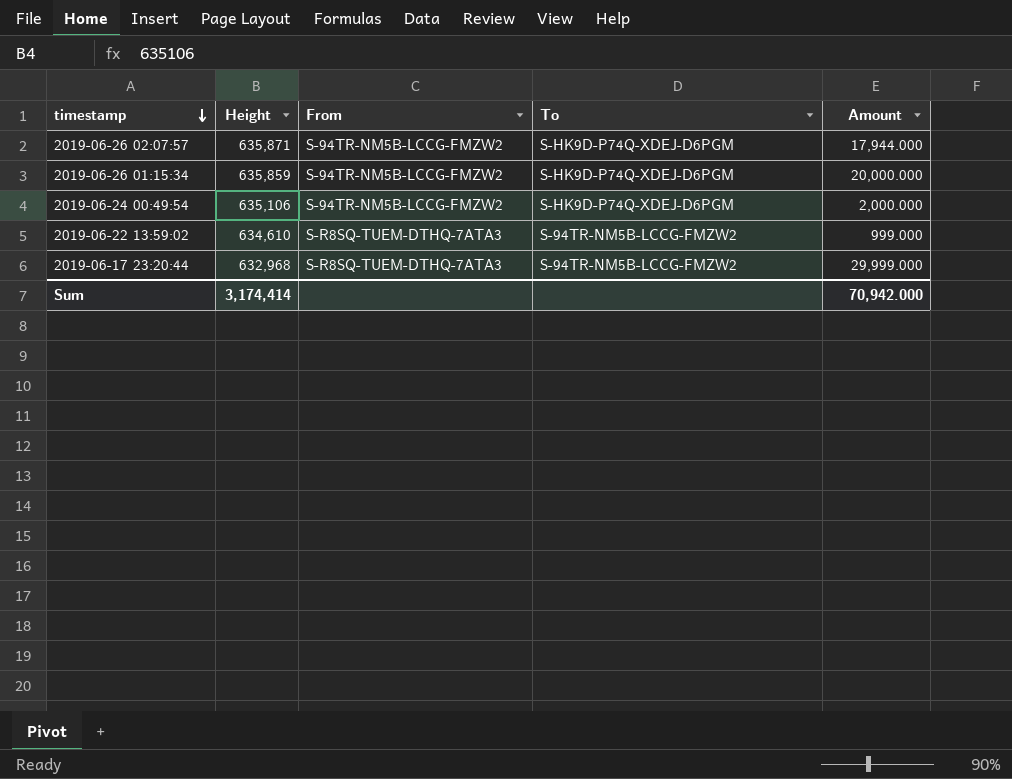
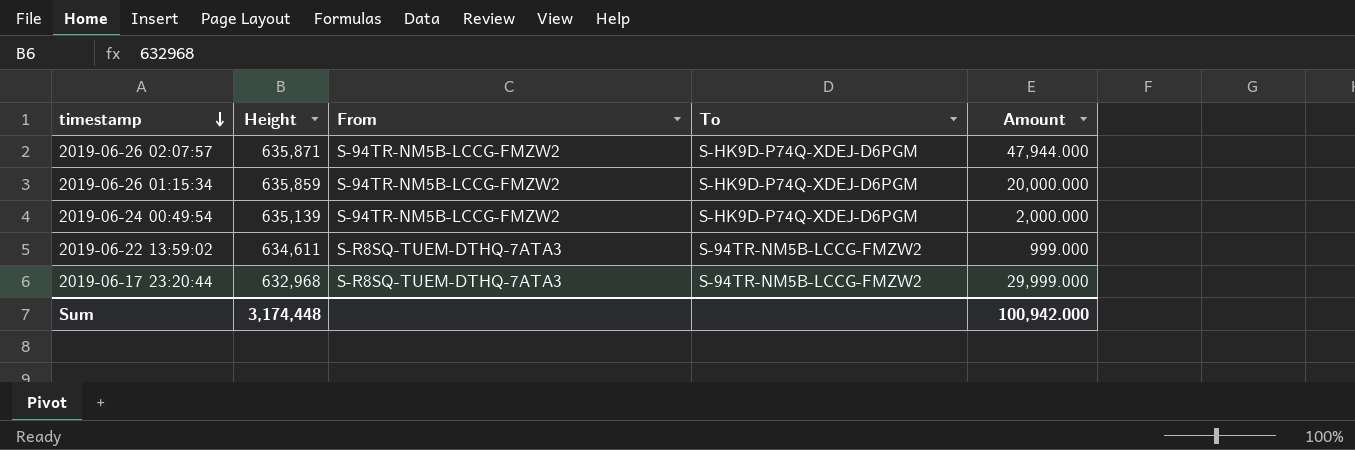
2019-06-26 02:07:57 | Amount: 17,944.000 -> 47,944.000
2019-06-24 00:49:54 | Height: 635,106 -> 635,139
2019-06-22 13:59:02 | Height: 634,610 -> 634,611
Sum | Height: 3,174,414 -> 3,174,448
Sum | Amount: 70,942.000 -> 100,942.000

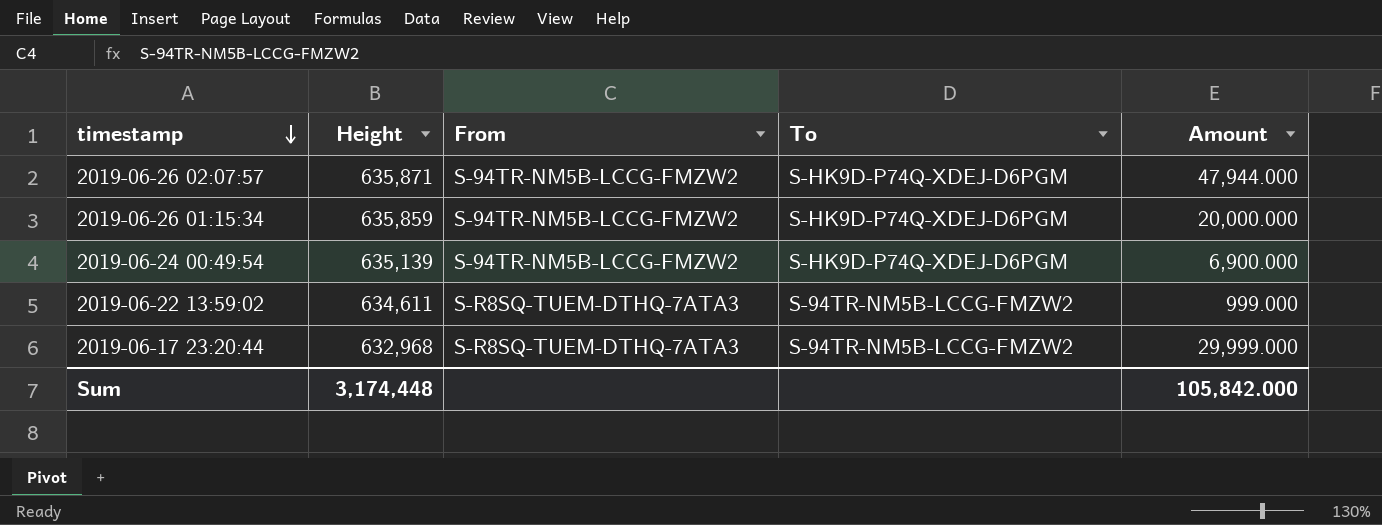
2019-06-24 00:49:54 | Amount: 2,000.000 -> 6,900.000
Sum | Amount: 100,942.000 -> 105,842.000

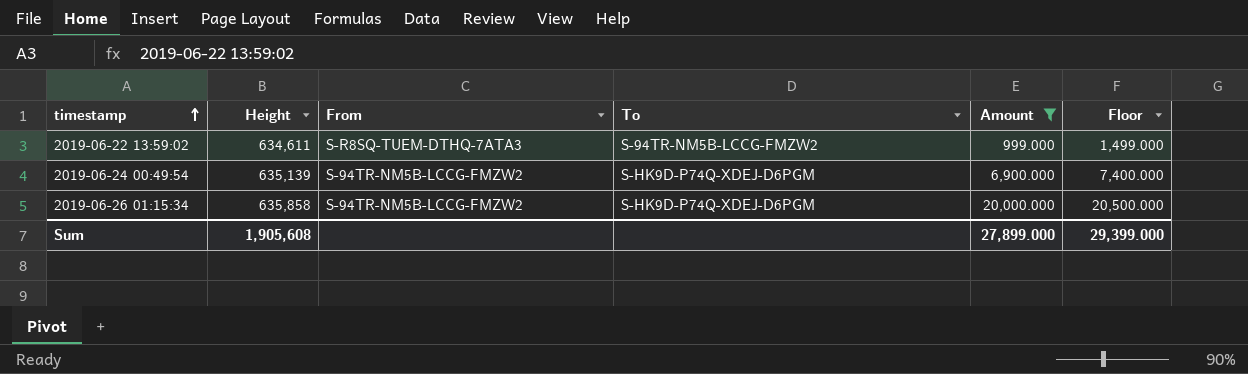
filter: none -> Amount <= 20,000.000
row order: timestamp descending -> timestamp ascending
column Floor | formula: none -> [Amount] + 500
2019-06-26 01:15:34 | Height: 635,859 -> 635,858
Sum | Height: 3,174,448 -> 1,905,608
Sum | Amount: 105,842.000 -> 27,899.000

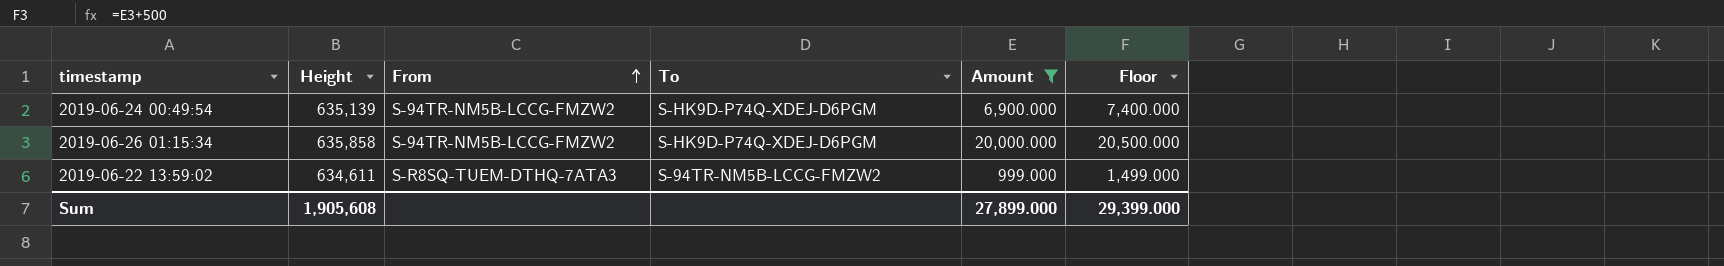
row order: timestamp ascending -> From ascending

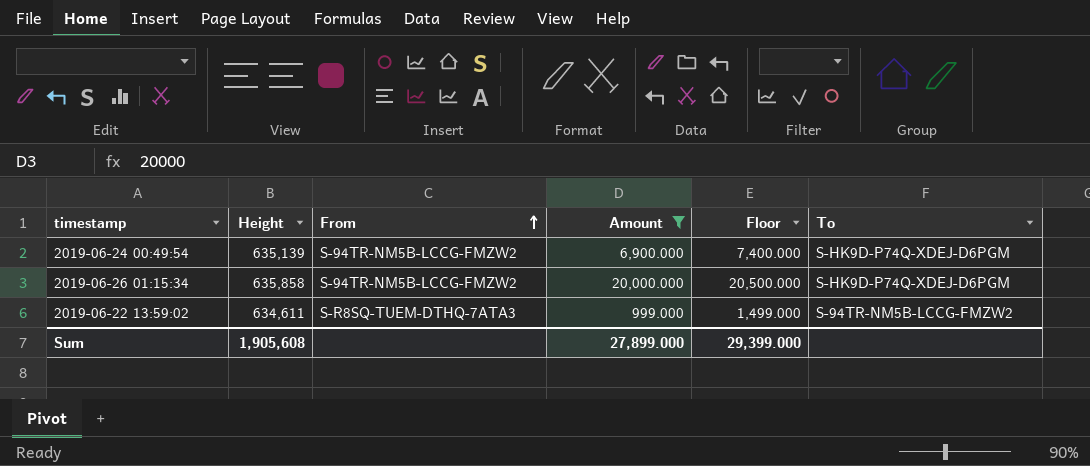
column To | position: 4 -> 6

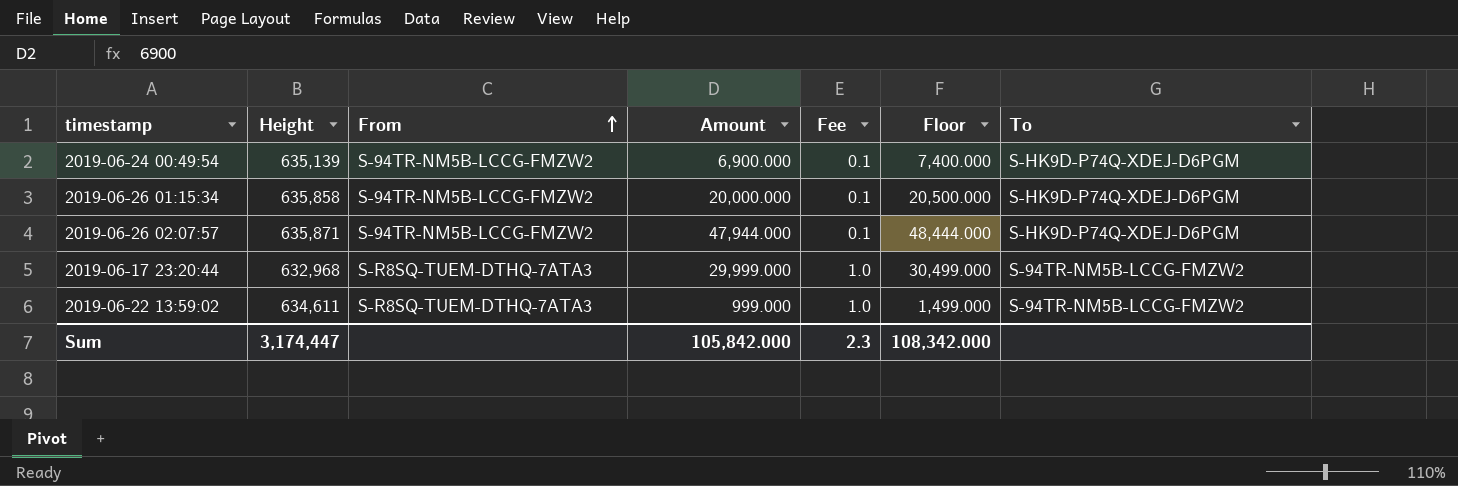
filter: Amount <= 20,000.000 -> none
column Fee | position: none -> 5
Sum | Height: 1,905,608 -> 3,174,447
Sum | Amount: 27,899.000 -> 105,842.000
Sum | Floor: 29,399.000 -> 108,342.000

